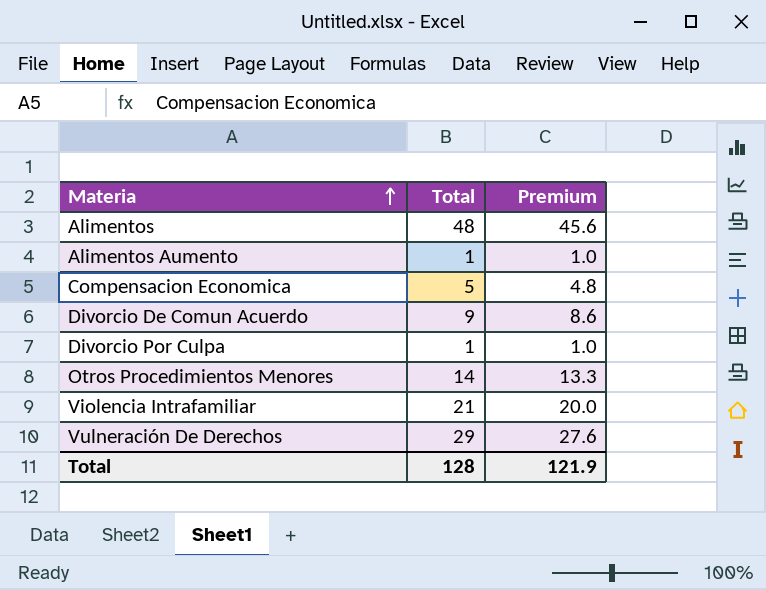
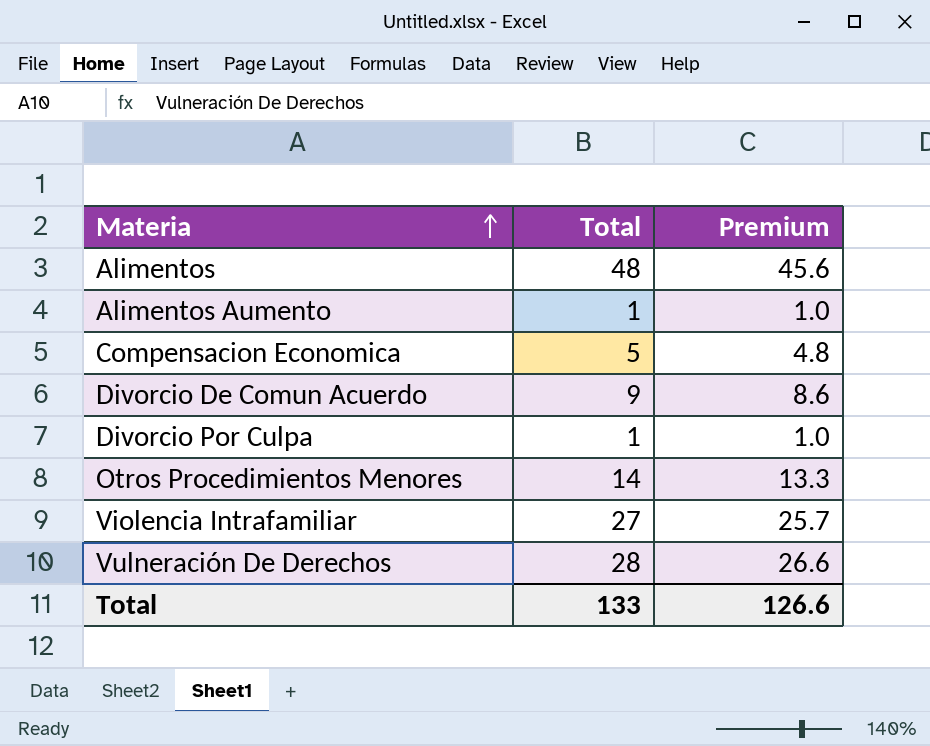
Violencia Intrafamiliar | Total: 21 -> 27
Violencia Intrafamiliar | Premium: 20.0 -> 25.7
Vulneración De Derechos | Total: 29 -> 28
Vulneración De Derechos | Premium: 27.6 -> 26.6
Total | Total: 128 -> 133
Total | Premium: 121.9 -> 126.6

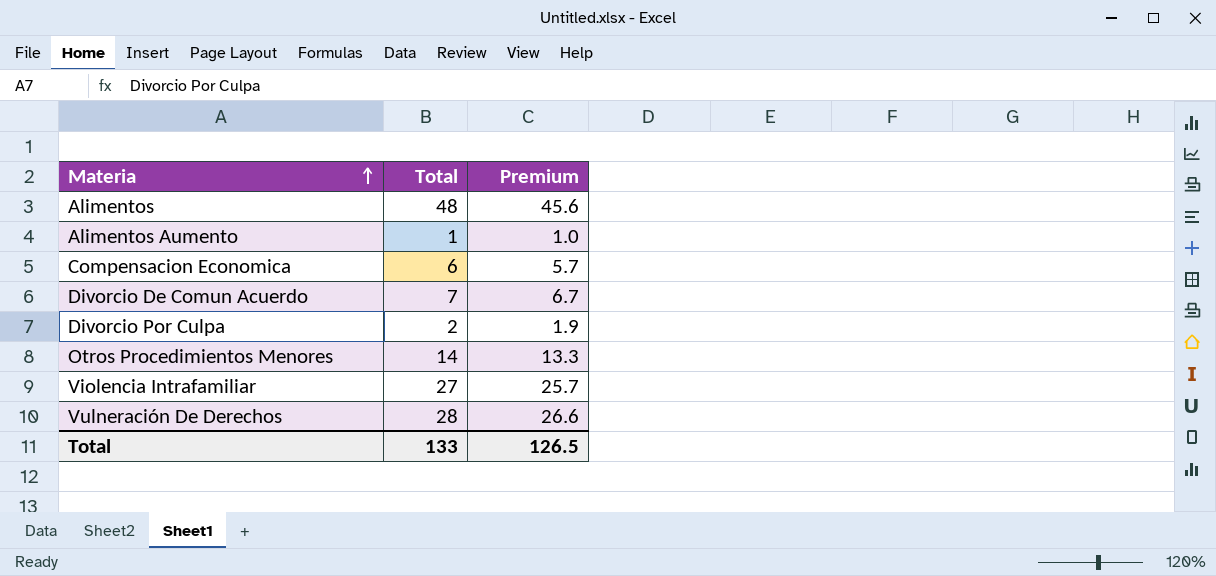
Compensacion Economica | Total: 5 -> 6
Compensacion Economica | Premium: 4.8 -> 5.7
Divorcio De Comun Acuerdo | Total: 9 -> 7
Divorcio De Comun Acuerdo | Premium: 8.6 -> 6.7
Divorcio Por Culpa | Total: 1 -> 2
Divorcio Por Culpa | Premium: 1.0 -> 1.9
Total | Premium: 126.6 -> 126.5

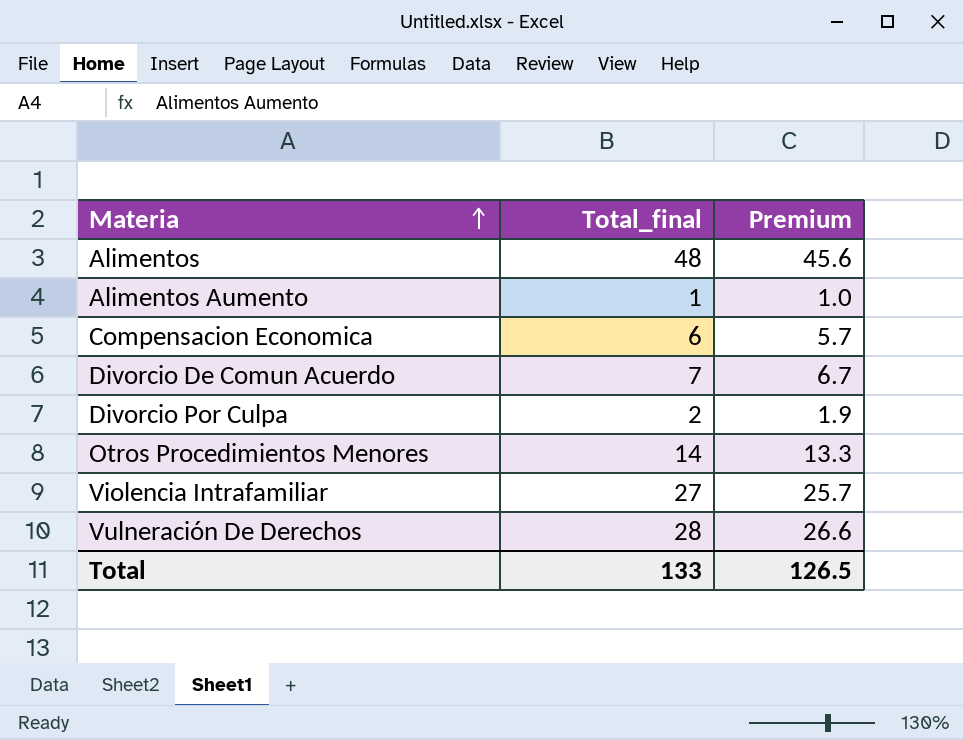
column name: Total -> Total_final

